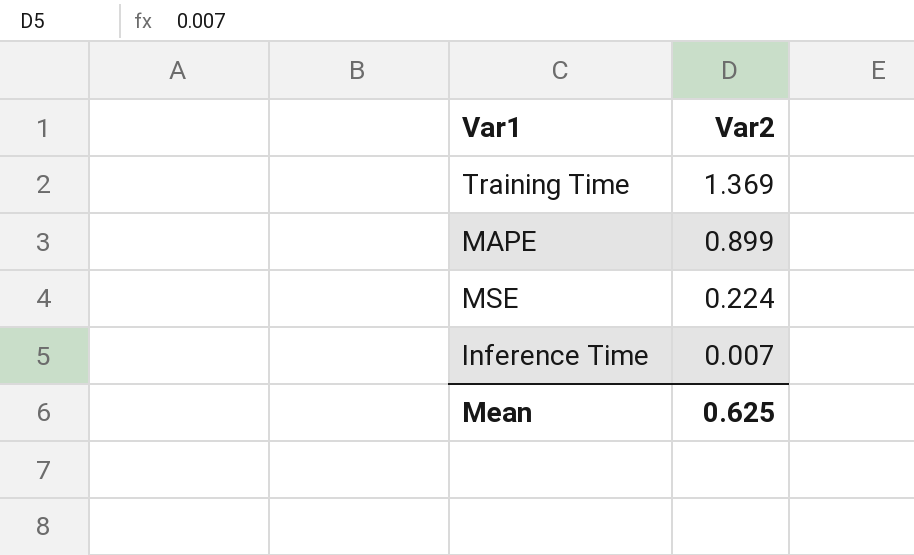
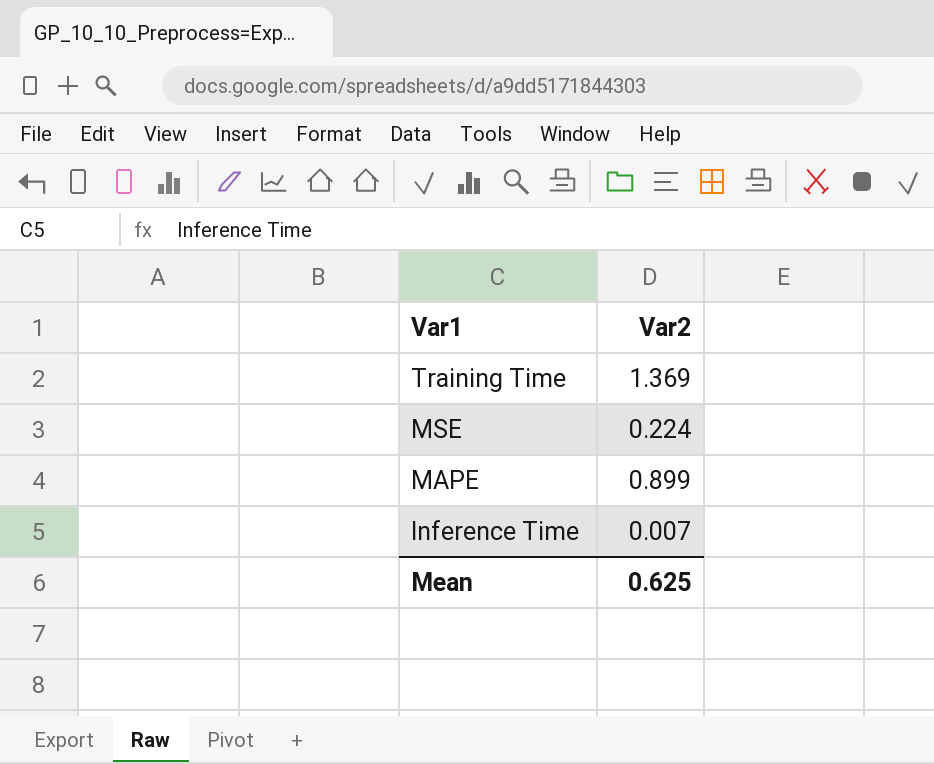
row order: Var2 descending -> Var1 descending

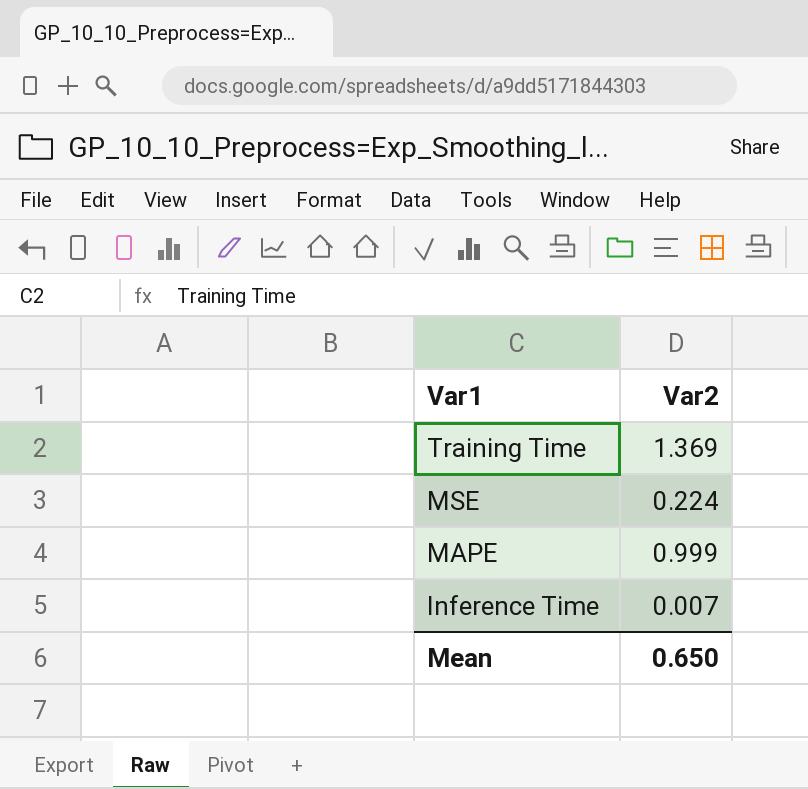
MAPE | Var2: 0.899 -> 0.999
Mean | Var2: 0.625 -> 0.650

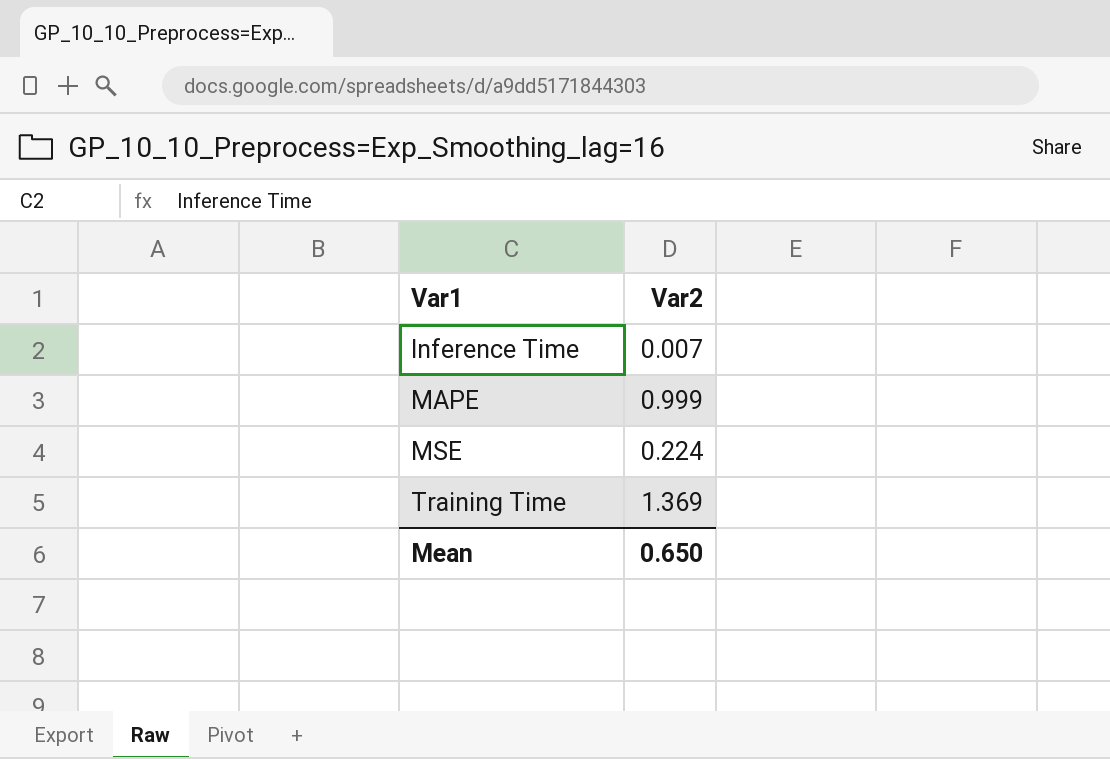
row order: Var1 descending -> Var1 ascending

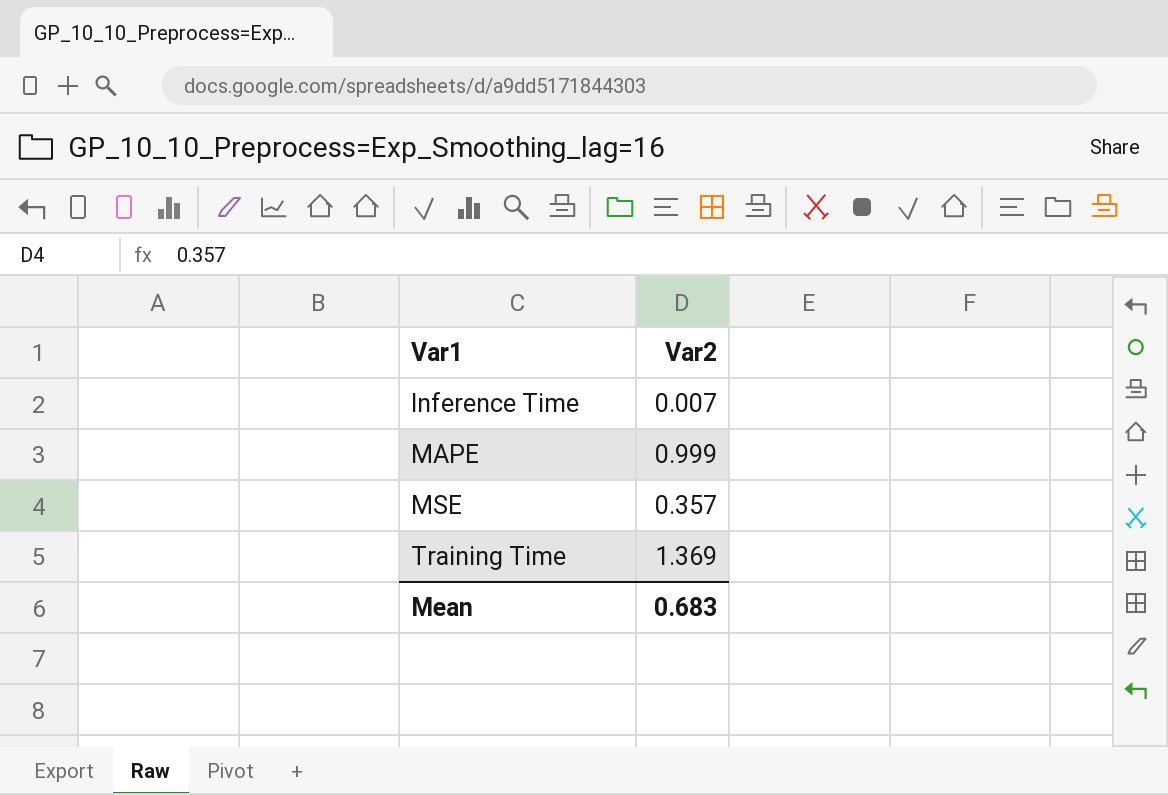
MSE | Var2: 0.224 -> 0.357
Mean | Var2: 0.650 -> 0.683

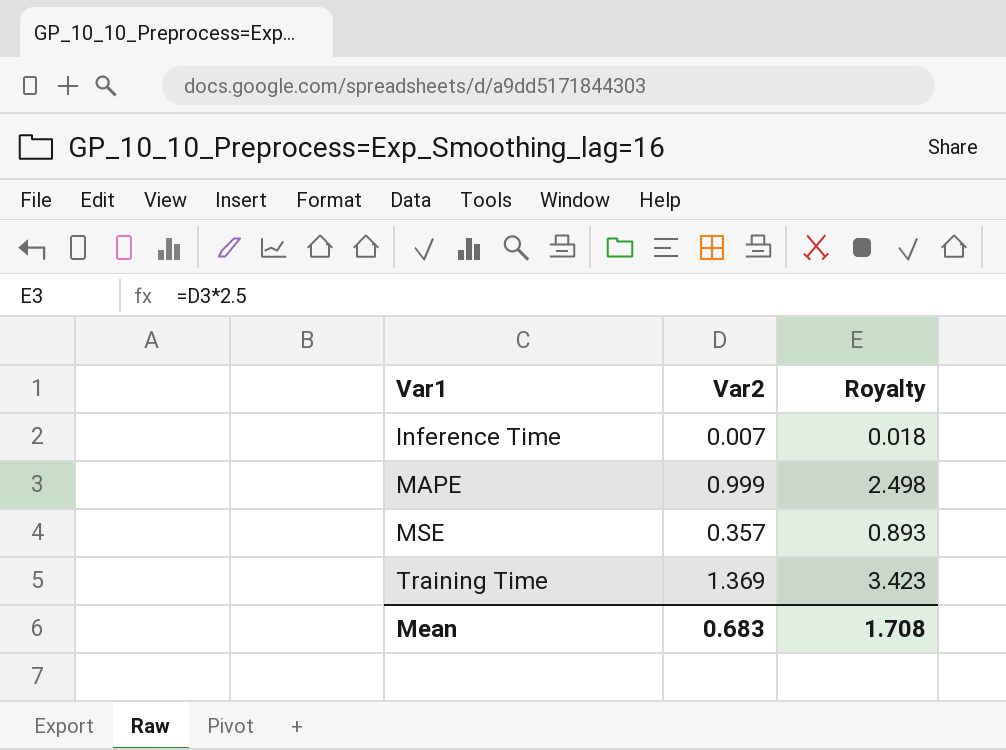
column Royalty | formula: none -> [Var2] * 2.5

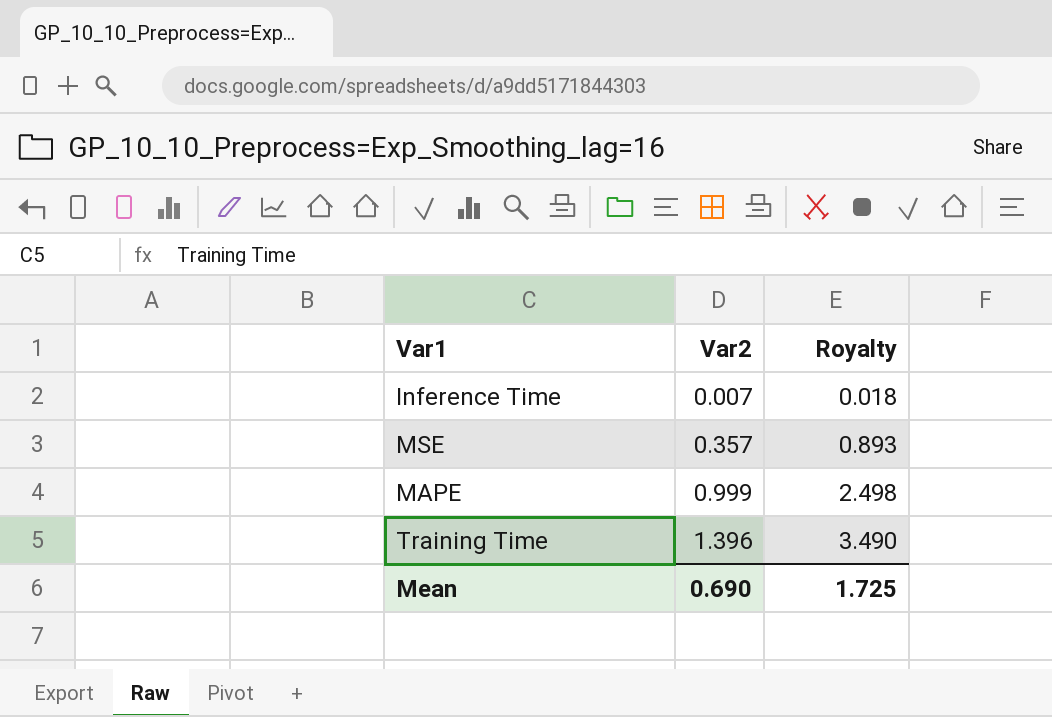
row order: Var1 ascending -> Var2 ascending
Training Time | Var2: 1.369 -> 1.396
Training Time | Royalty: 3.423 -> 3.490
Mean | Var2: 0.683 -> 0.690
Mean | Royalty: 1.708 -> 1.725

